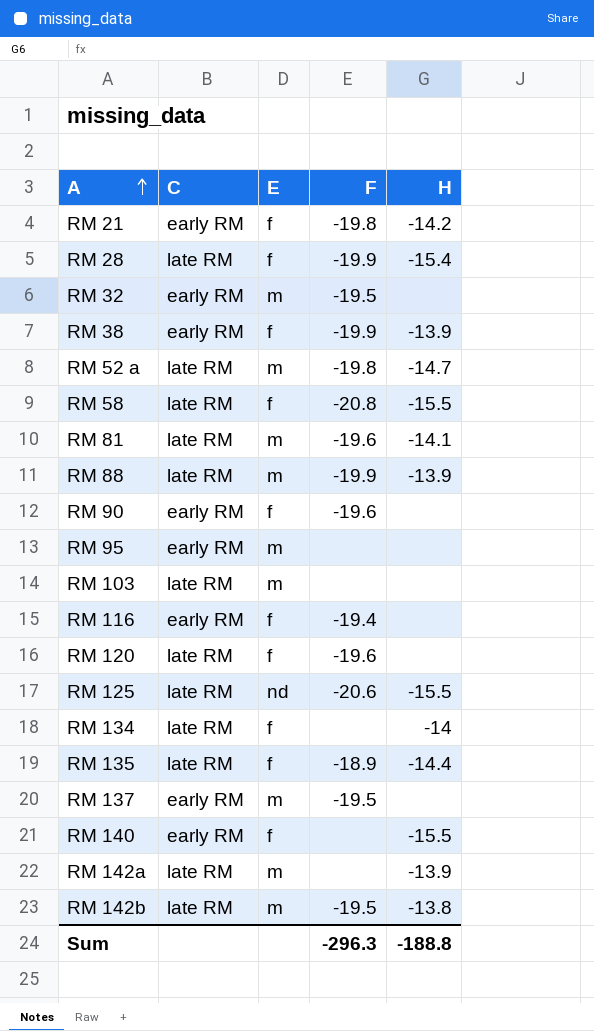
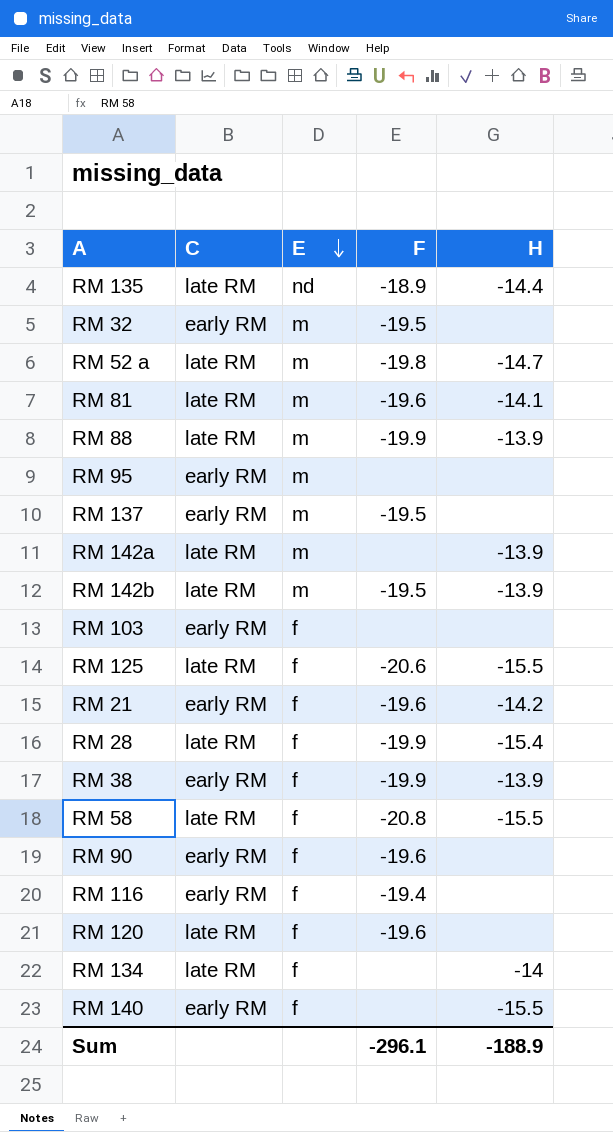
row order: A ascending -> E descending
RM 135 | E: f -> nd
RM 142b | H: -13.8 -> -13.9
RM 103 | C: late RM -> early RM
RM 103 | E: m -> f
RM 125 | E: nd -> f
RM 21 | F: -19.8 -> -19.6
Sum | F: -296.3 -> -296.1
Sum | H: -188.8 -> -188.9

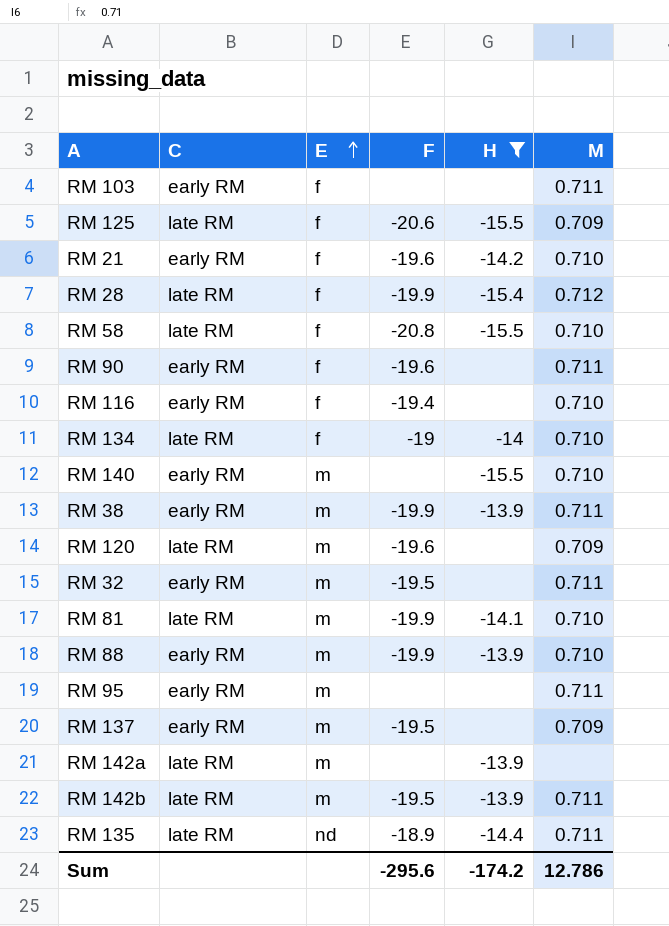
filter: none -> H != -14.7
row order: E descending -> E ascending
column M | position: none -> 6
RM 134 | F: none -> -19
RM 140 | E: f -> m
RM 38 | E: f -> m
RM 120 | E: f -> m
RM 81 | F: -19.6 -> -19.9
RM 88 | C: late RM -> early RM
Sum | F: -296.1 -> -295.6
Sum | H: -188.9 -> -174.2

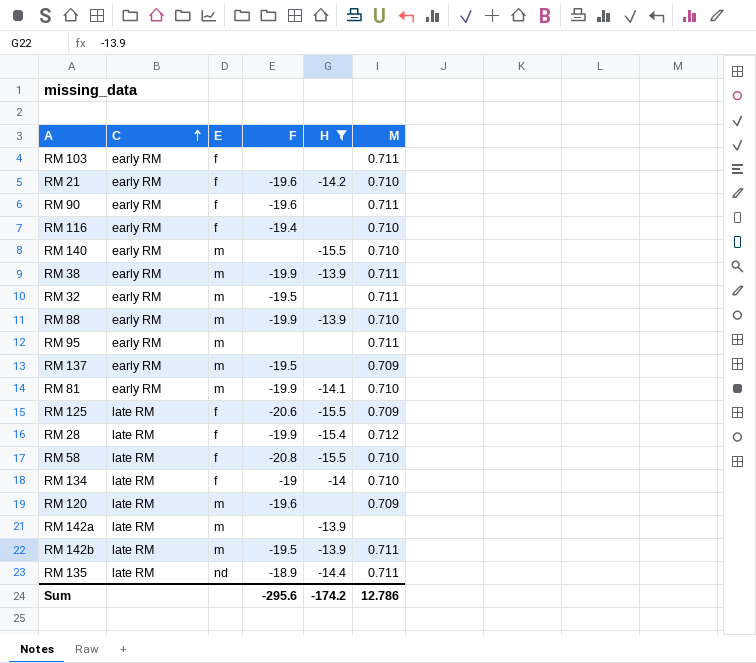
row order: E ascending -> C ascending
RM 81 | C: late RM -> early RM

